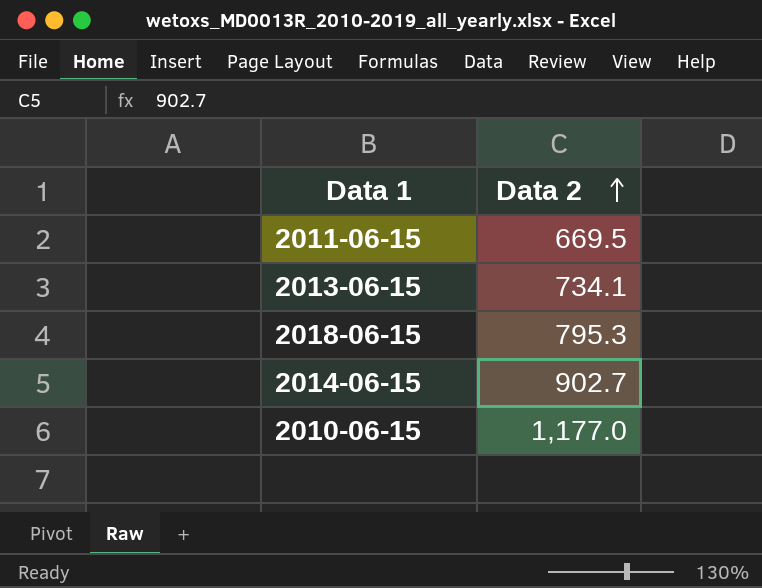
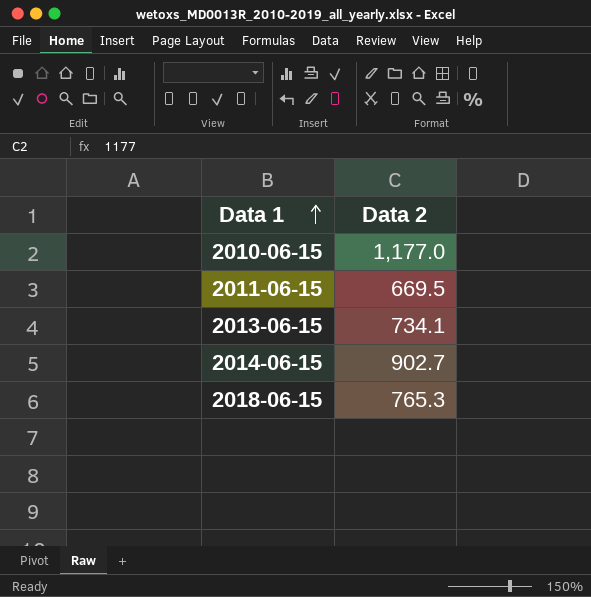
row order: Data 2 ascending -> Data 1 ascending
2018-06-15 | Data 2: 795.3 -> 765.3

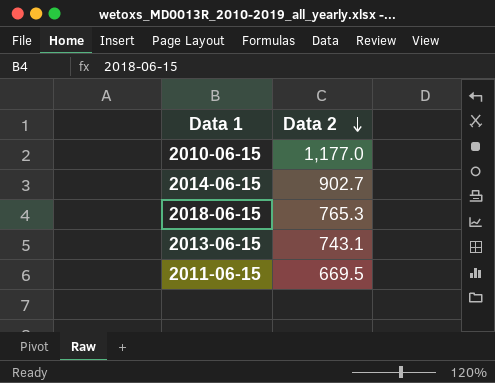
row order: Data 1 ascending -> Data 2 descending
2013-06-15 | Data 2: 734.1 -> 743.1

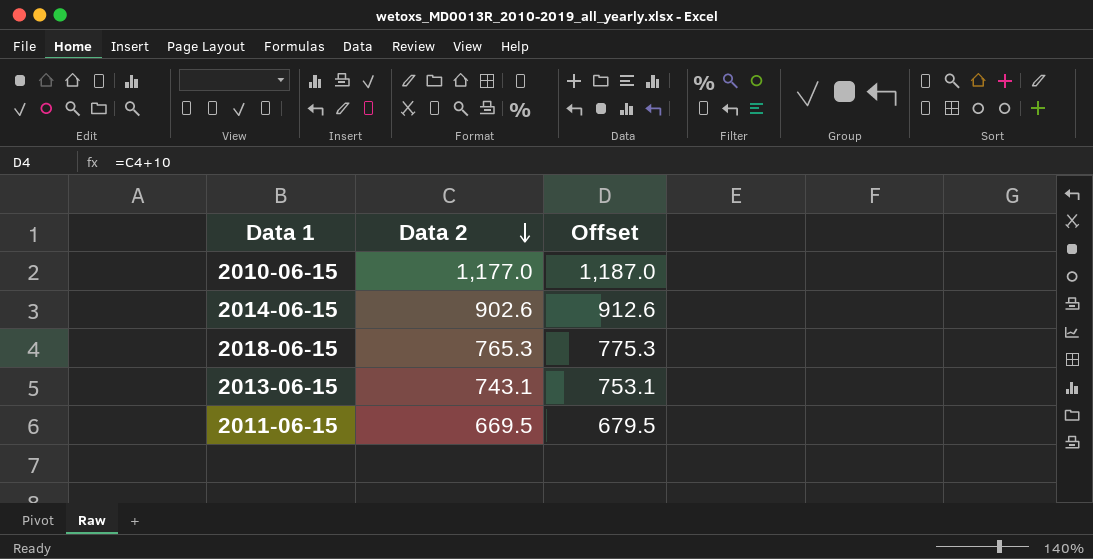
column Offset | formula: none -> [Data 2] + 10
2014-06-15 | Data 2: 902.7 -> 902.6

